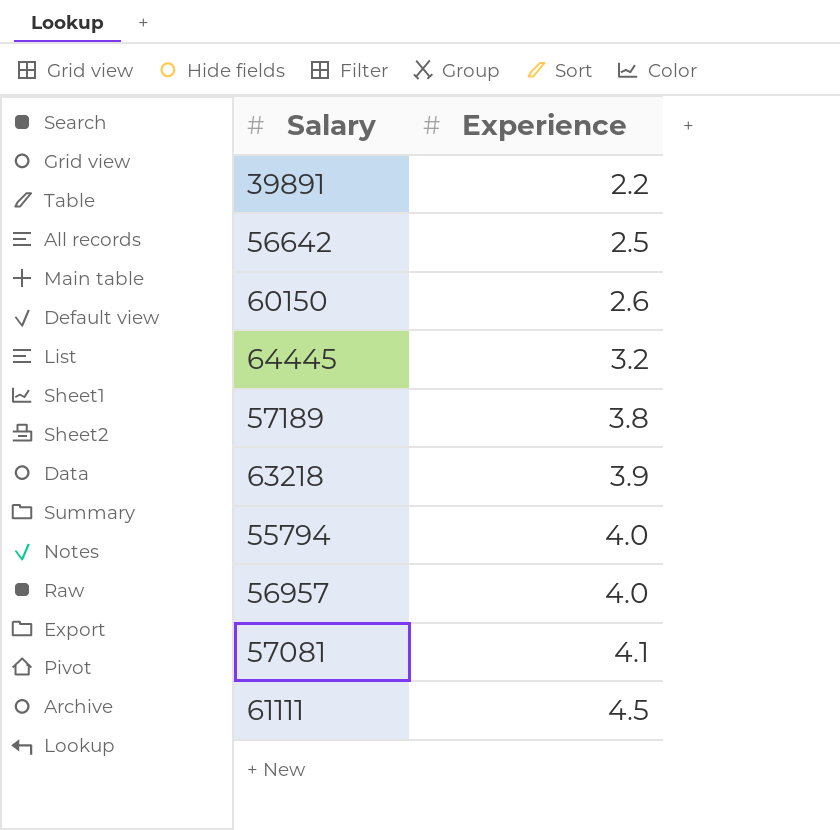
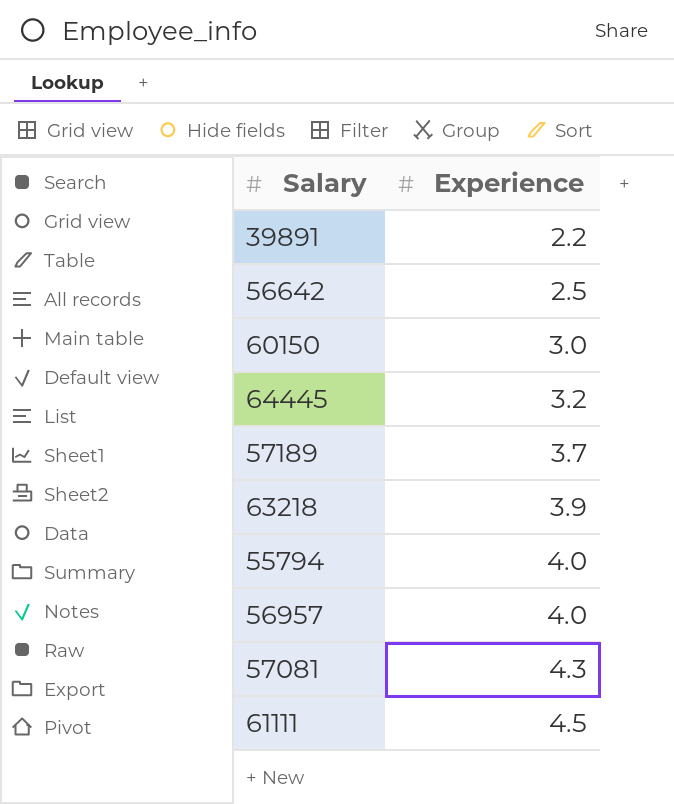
60150 | Experience: 2.6 -> 3.0
57189 | Experience: 3.8 -> 3.7
57081 | Experience: 4.1 -> 4.3

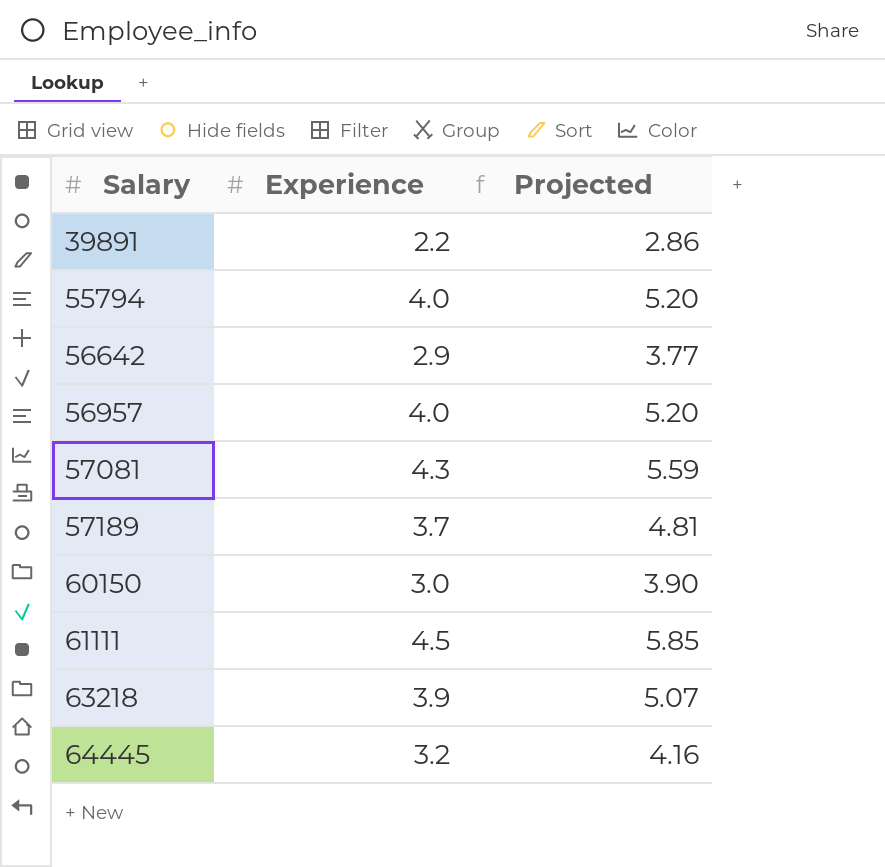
row order: Experience ascending -> Salary ascending
column Projected | formula: none -> [Experience] * 1.3
56642 | Experience: 2.5 -> 2.9

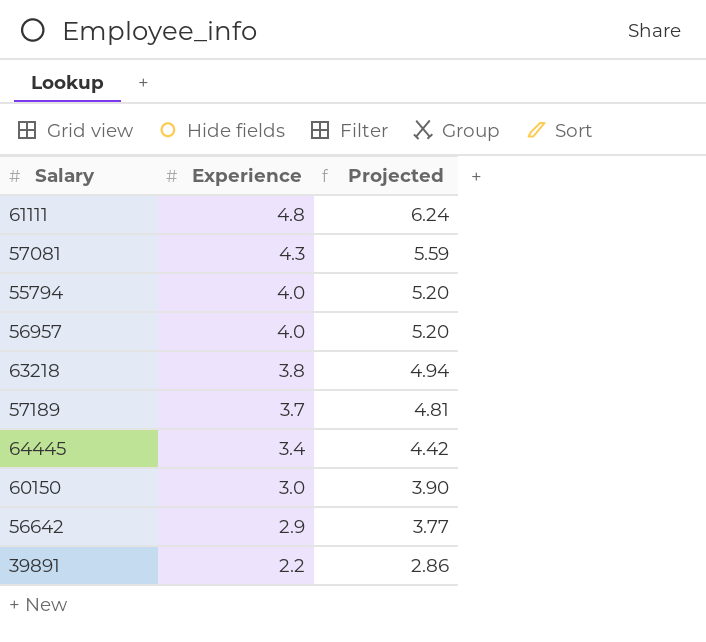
row order: Salary ascending -> Experience descending
61111 | Experience: 4.5 -> 4.8
61111 | Projected: 5.85 -> 6.24
63218 | Experience: 3.9 -> 3.8
63218 | Projected: 5.07 -> 4.94
64445 | Experience: 3.2 -> 3.4
64445 | Projected: 4.16 -> 4.42

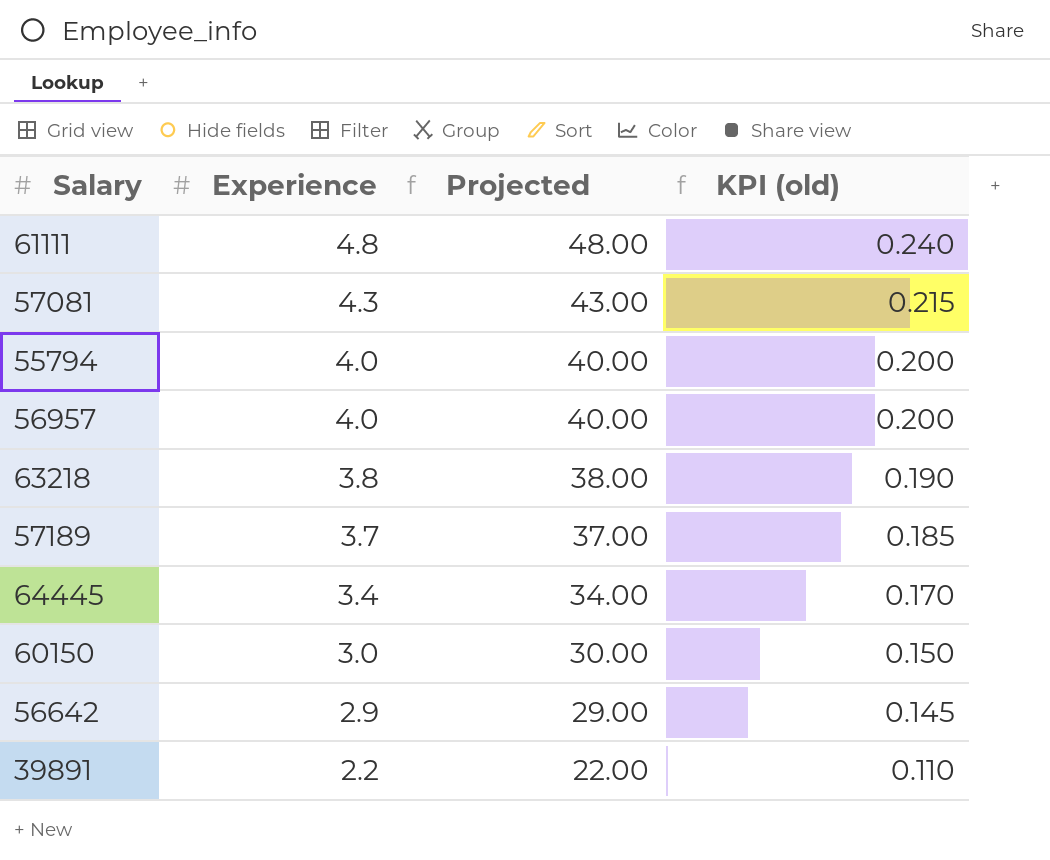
column Projected | formula: [Experience] * 1.3 -> [Experience] * 10
column KPI (old) | formula: none -> [Experience] * 0.05

